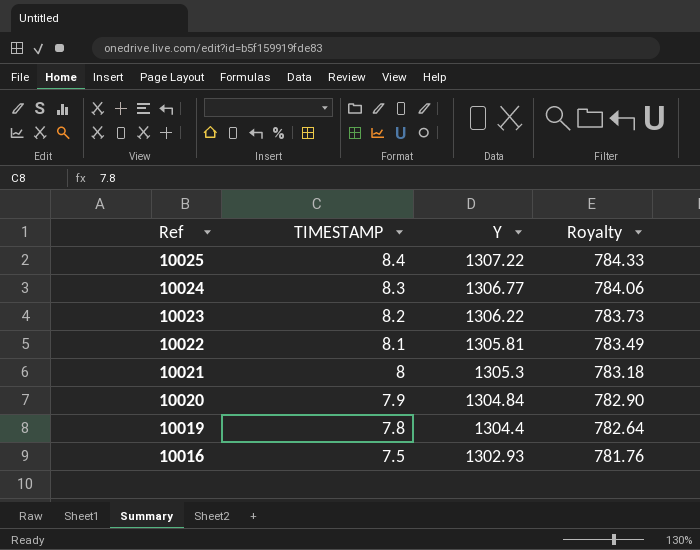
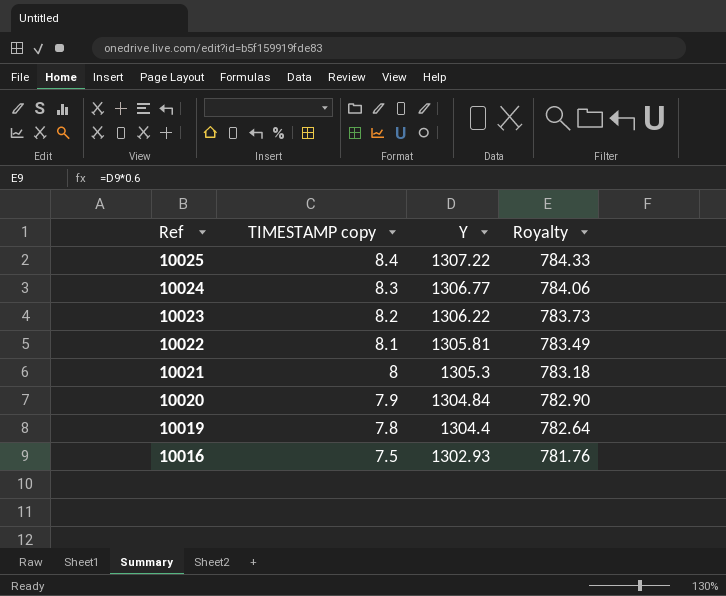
column name: TIMESTAMP -> TIMESTAMP copy

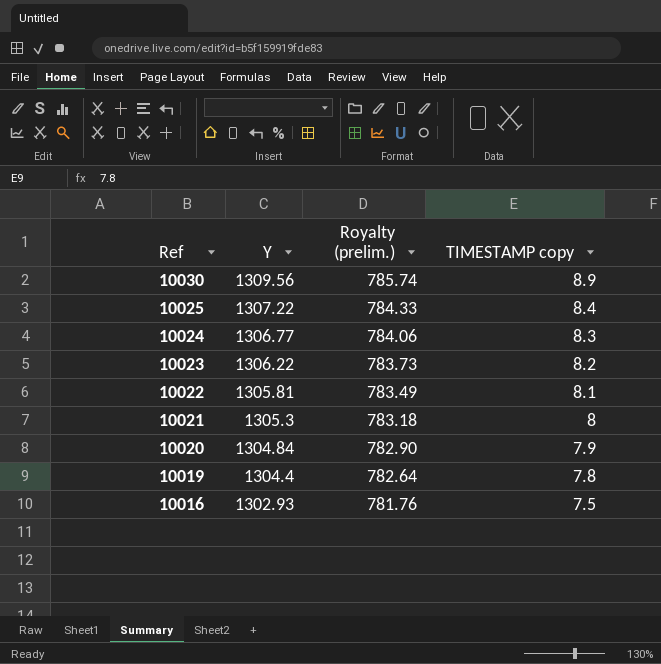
column name: Royalty -> Royalty (prelim.)
column TIMESTAMP copy | position: 2 -> 4
row 10030: none -> 1309.56 | 785.74 | 8.9

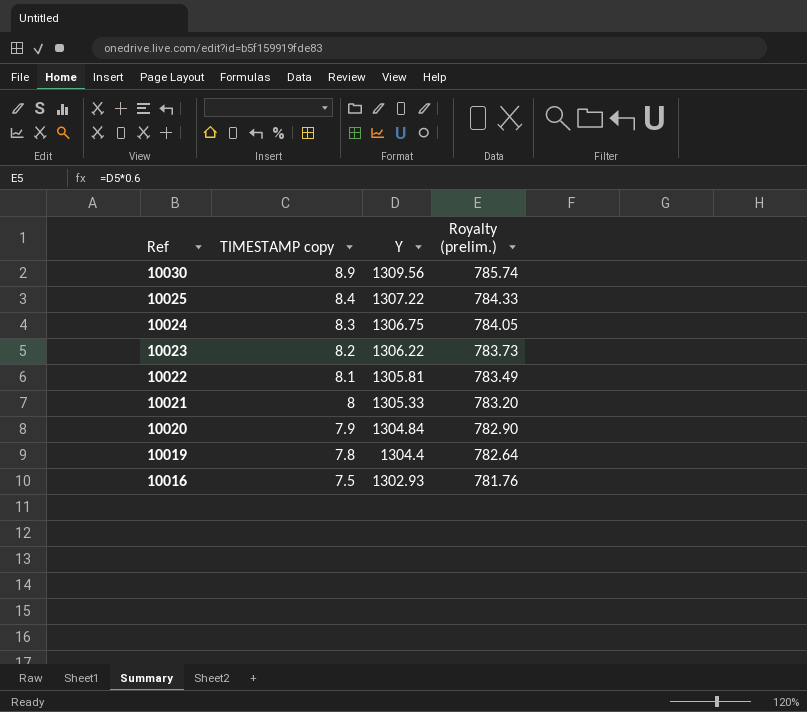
column TIMESTAMP copy | position: 4 -> 2
10024 | Y: 1306.77 -> 1306.75
10024 | Royalty (prelim.): 784.06 -> 784.05
10021 | Y: 1305.3 -> 1305.33
10021 | Royalty (prelim.): 783.18 -> 783.20

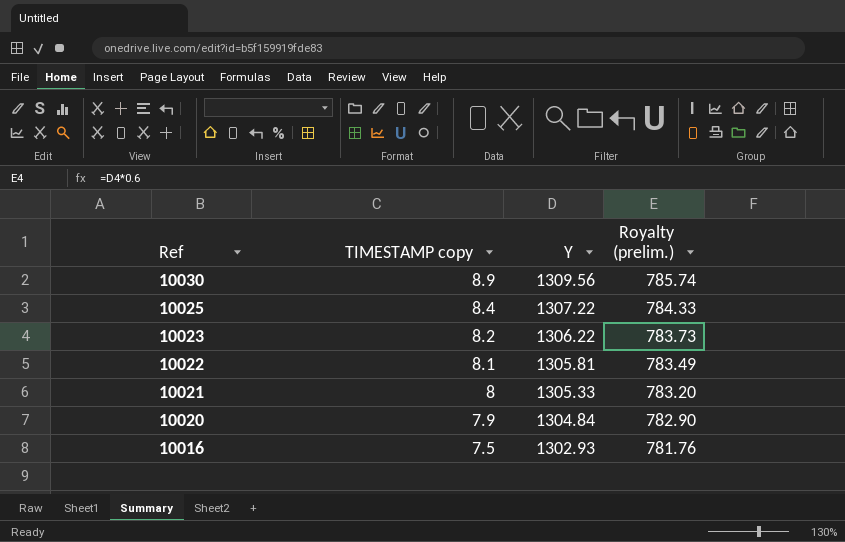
row 10024: 8.3 | 1306.75 | 784.05 -> none
row 10019: 7.8 | 1304.4 | 782.64 -> none

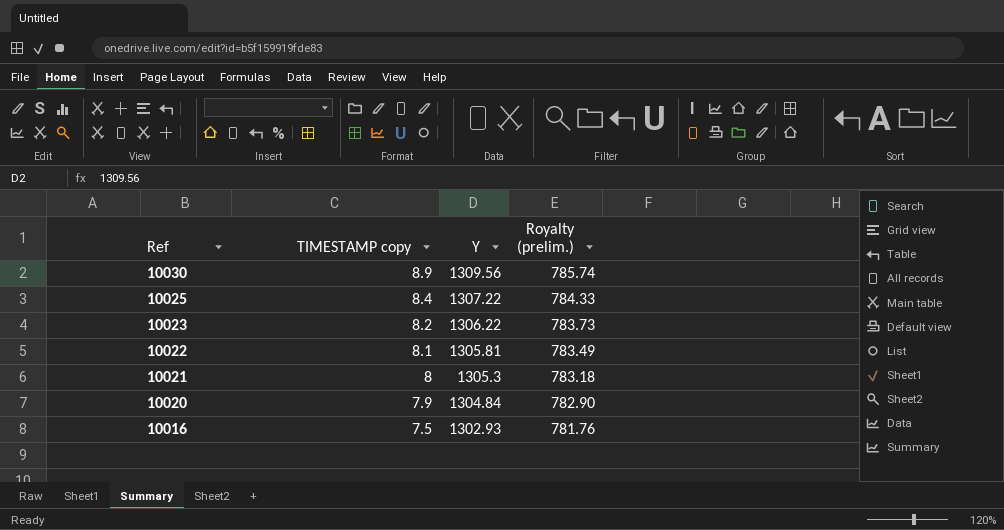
10021 | Y: 1305.33 -> 1305.3
10021 | Royalty (prelim.): 783.20 -> 783.18

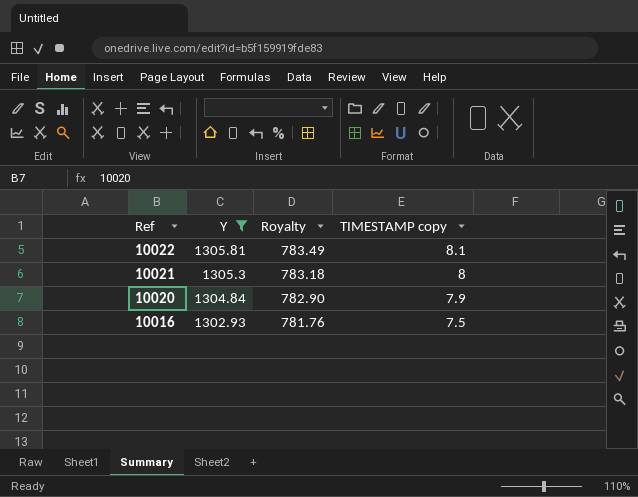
filter: none -> Y <= 1305.81
column name: Royalty (prelim.) -> Royalty
column TIMESTAMP copy | position: 2 -> 4

